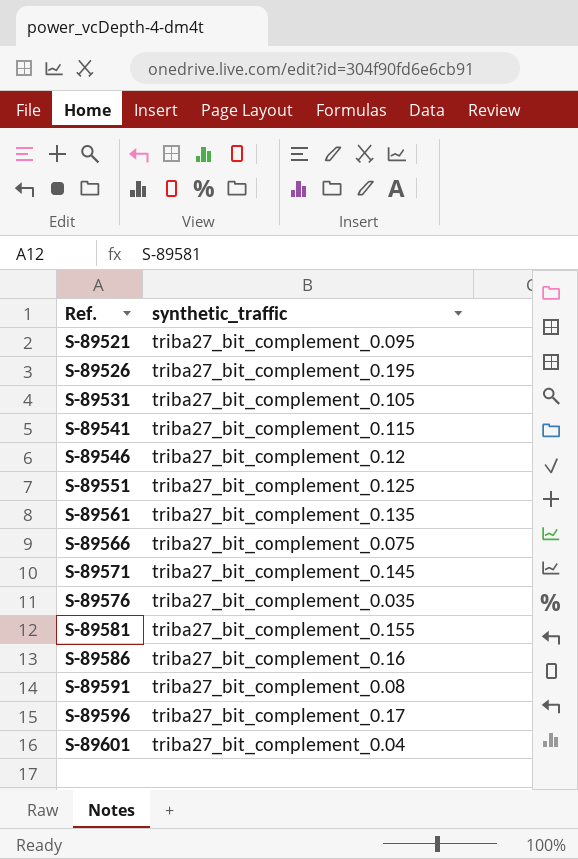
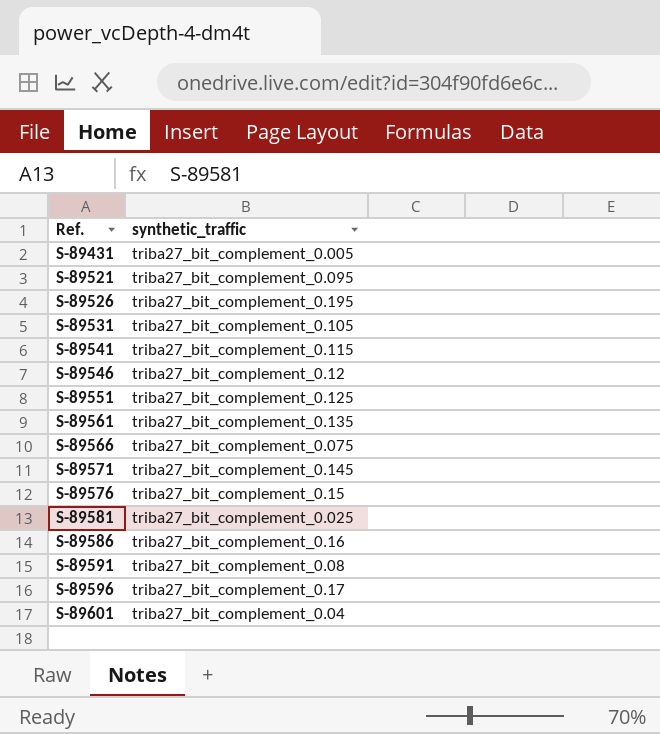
row S-89431: none -> triba27_bit_complement_0.005
S-89576 | synthetic_traffic: triba27_bit_complement_0.035 -> triba27_bit_complement_0.15
S-89581 | synthetic_traffic: triba27_bit_complement_0.155 -> triba27_bit_complement_0.025

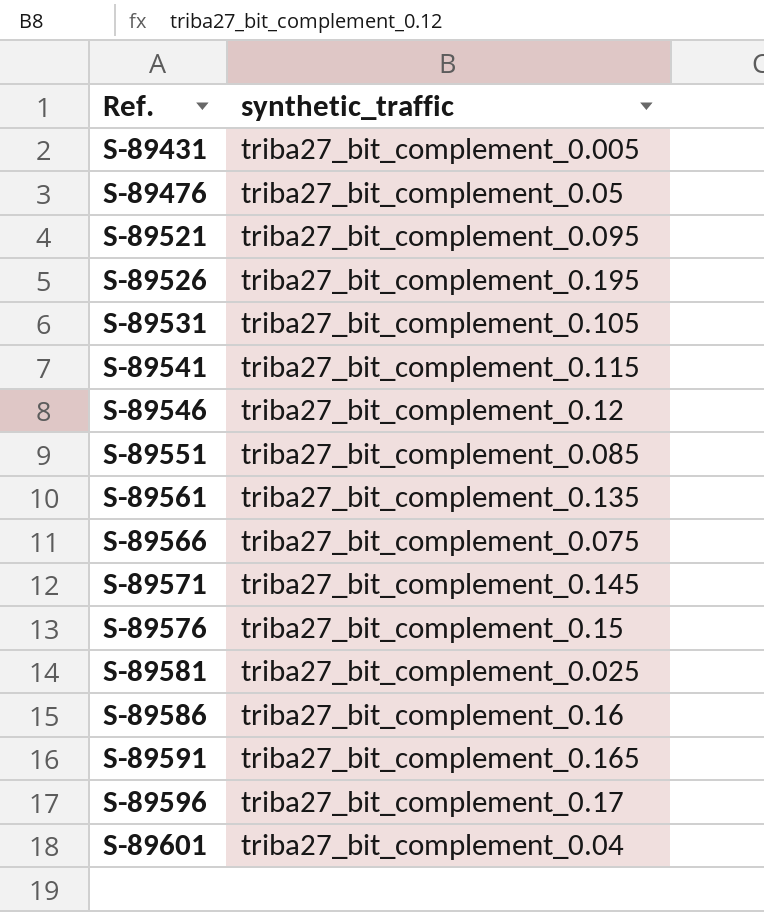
row S-89476: none -> triba27_bit_complement_0.05
S-89551 | synthetic_traffic: triba27_bit_complement_0.125 -> triba27_bit_complement_0.085
S-89591 | synthetic_traffic: triba27_bit_complement_0.08 -> triba27_bit_complement_0.165

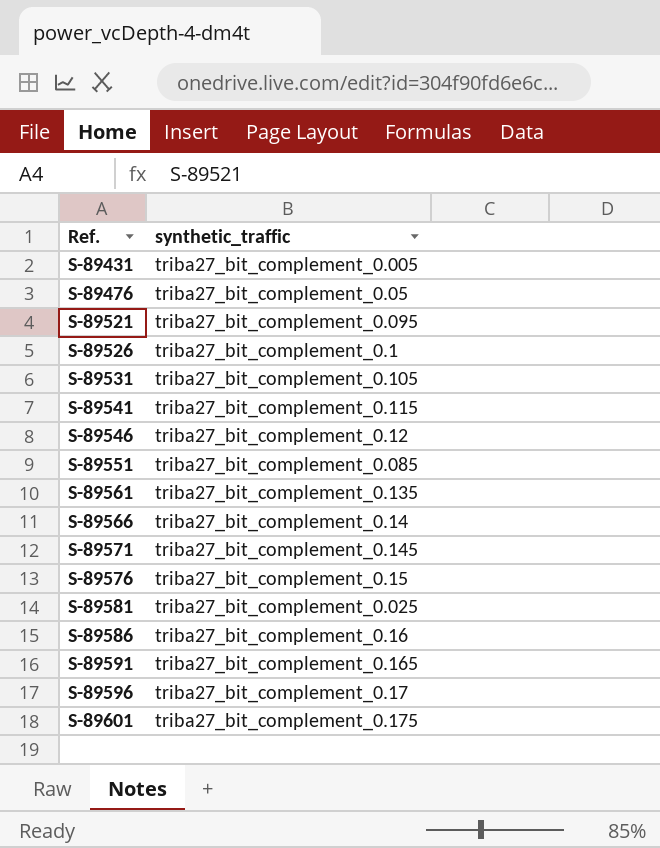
S-89526 | synthetic_traffic: triba27_bit_complement_0.195 -> triba27_bit_complement_0.1
S-89566 | synthetic_traffic: triba27_bit_complement_0.075 -> triba27_bit_complement_0.14
S-89601 | synthetic_traffic: triba27_bit_complement_0.04 -> triba27_bit_complement_0.175

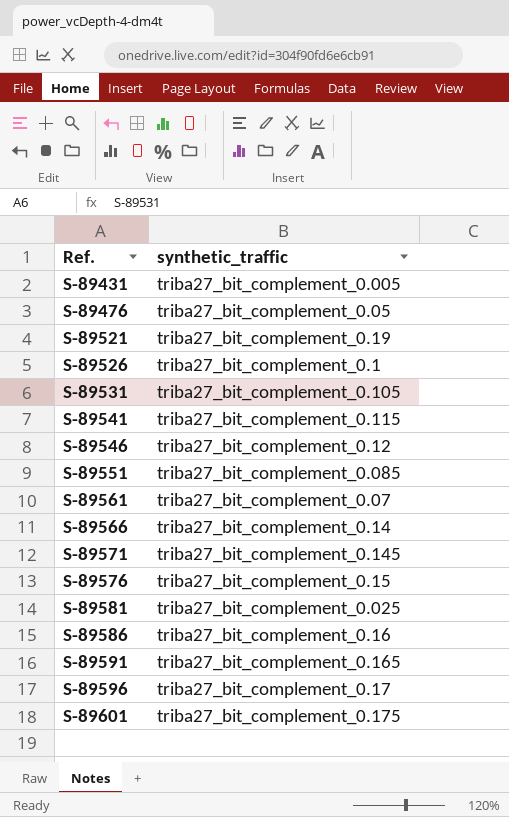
S-89521 | synthetic_traffic: triba27_bit_complement_0.095 -> triba27_bit_complement_0.19
S-89561 | synthetic_traffic: triba27_bit_complement_0.135 -> triba27_bit_complement_0.07

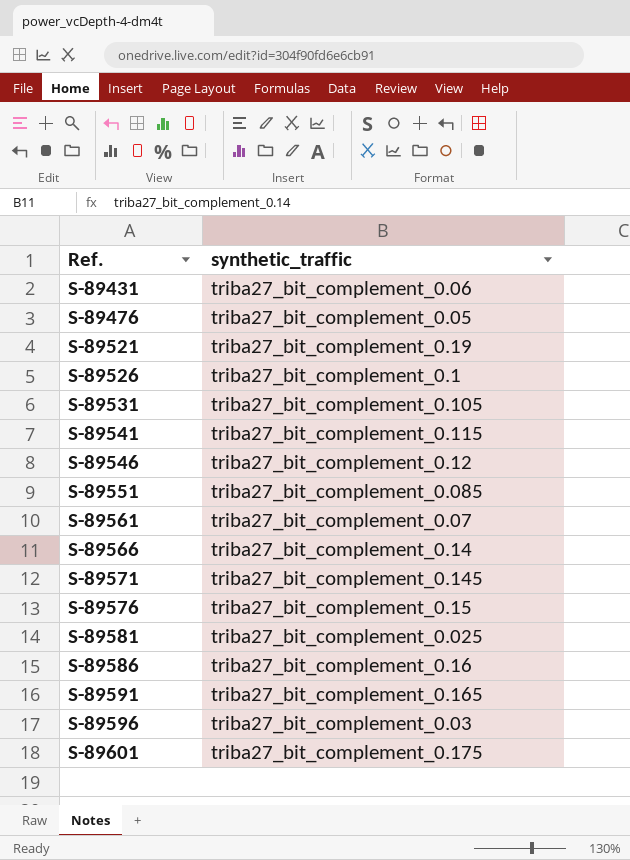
S-89431 | synthetic_traffic: triba27_bit_complement_0.005 -> triba27_bit_complement_0.06
S-89596 | synthetic_traffic: triba27_bit_complement_0.17 -> triba27_bit_complement_0.03

